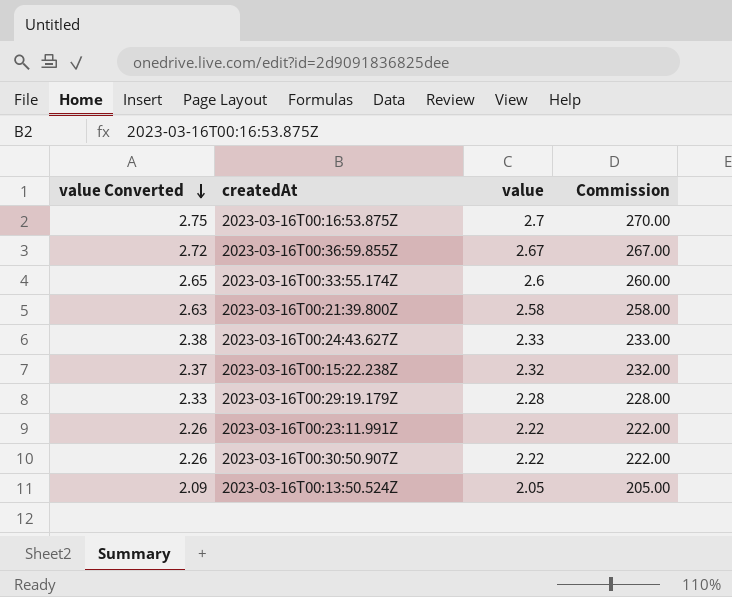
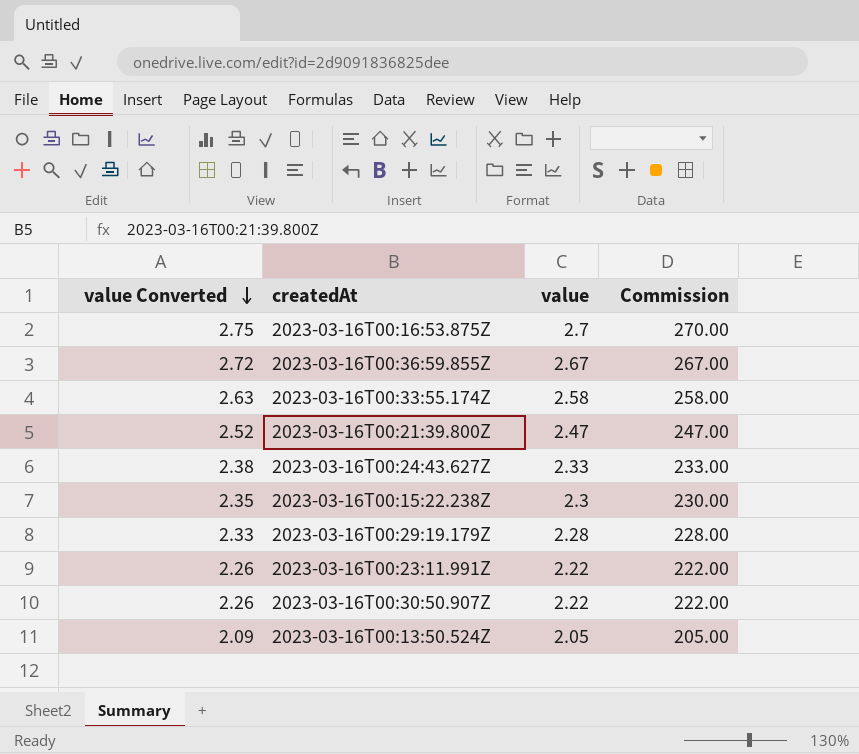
2023-03-16T00:33:55.174Z | value Converted: 2.65 -> 2.63
2023-03-16T00:33:55.174Z | value: 2.6 -> 2.58
2023-03-16T00:33:55.174Z | Commission: 260.00 -> 258.00
2023-03-16T00:21:39.800Z | value Converted: 2.63 -> 2.52
2023-03-16T00:21:39.800Z | value: 2.58 -> 2.47
2023-03-16T00:21:39.800Z | Commission: 258.00 -> 247.00
2023-03-16T00:15:22.238Z | value Converted: 2.37 -> 2.35
2023-03-16T00:15:22.238Z | value: 2.32 -> 2.3
2023-03-16T00:15:22.238Z | Commission: 232.00 -> 230.00

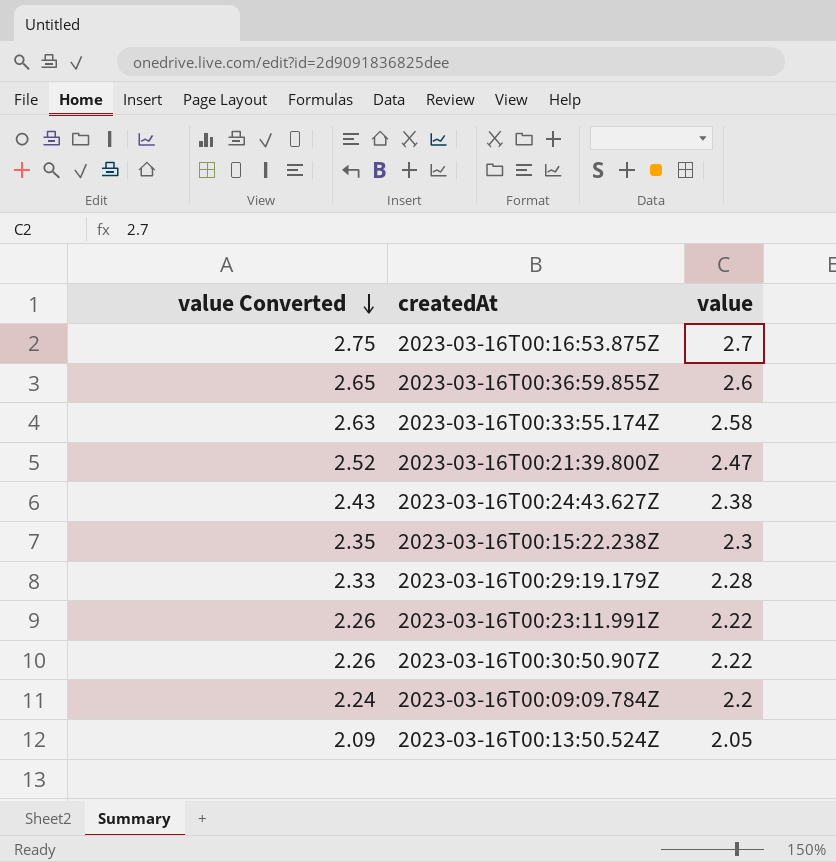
column Commission | formula: [value] * 100 -> none
2023-03-16T00:36:59.855Z | value Converted: 2.72 -> 2.65
2023-03-16T00:36:59.855Z | value: 2.67 -> 2.6
2023-03-16T00:24:43.627Z | value Converted: 2.38 -> 2.43
2023-03-16T00:24:43.627Z | value: 2.33 -> 2.38
row 2023-03-16T00:09:09.784Z: none -> 2.24 | 2.2

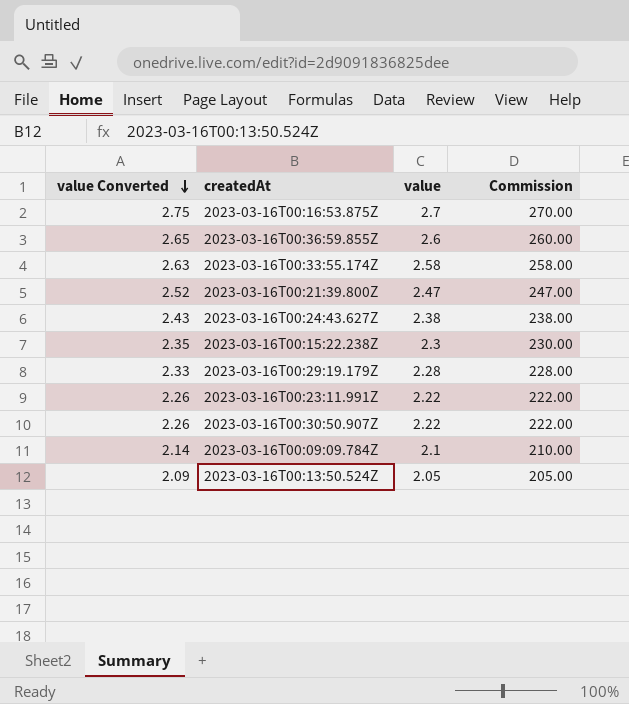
column Commission | formula: none -> [value] * 100
2023-03-16T00:09:09.784Z | value Converted: 2.24 -> 2.14
2023-03-16T00:09:09.784Z | value: 2.2 -> 2.1

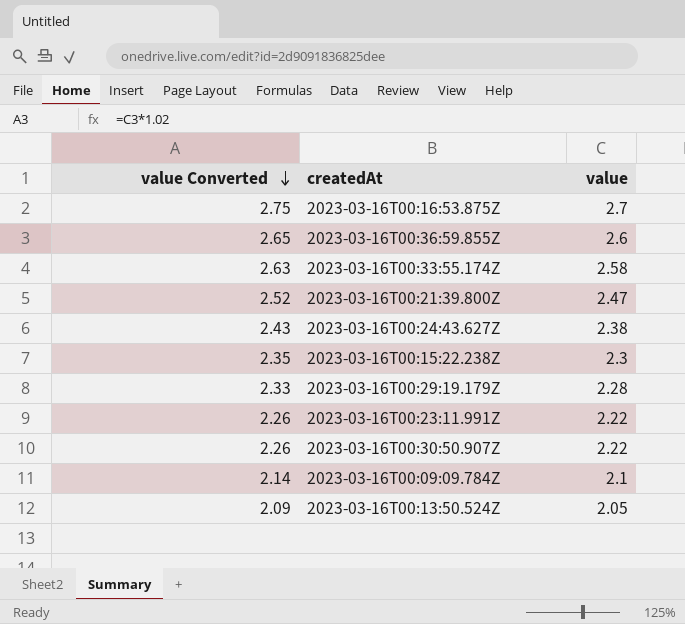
column Commission | formula: [value] * 100 -> none

